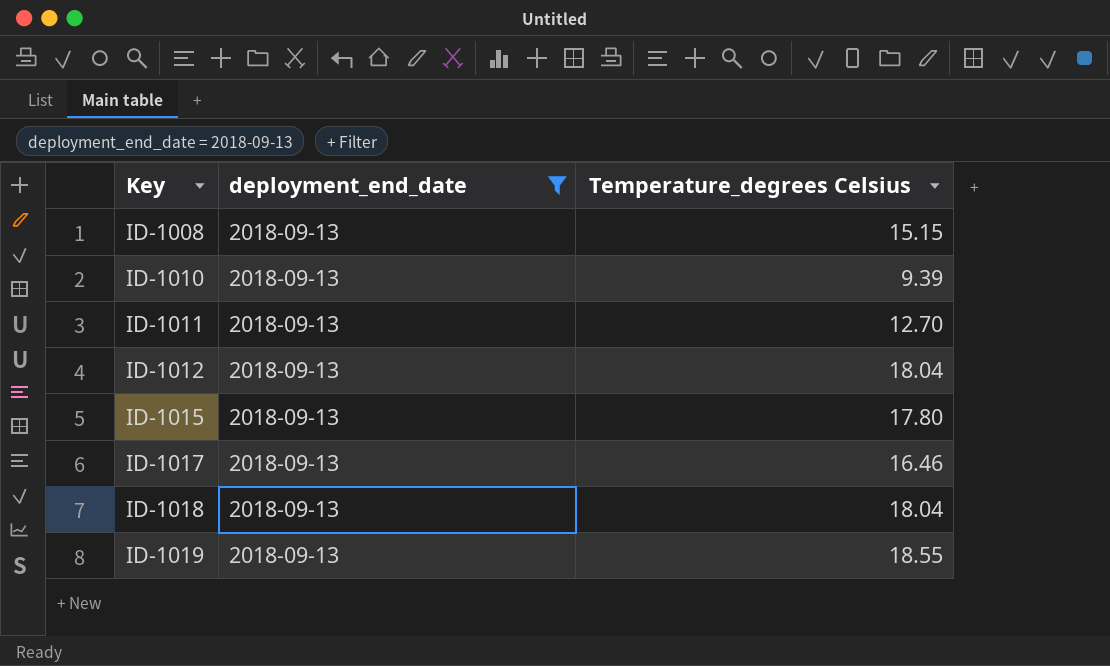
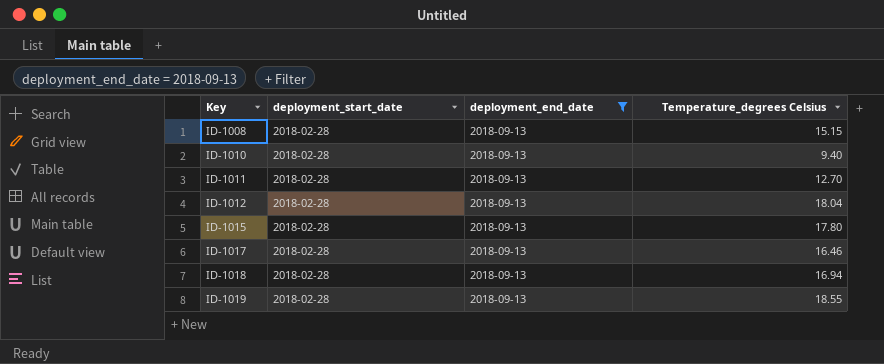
column deployment_start_date | position: none -> 2
ID-1010 | Temperature_degrees Celsius: 9.39 -> 9.40
ID-1018 | Temperature_degrees Celsius: 18.04 -> 16.94

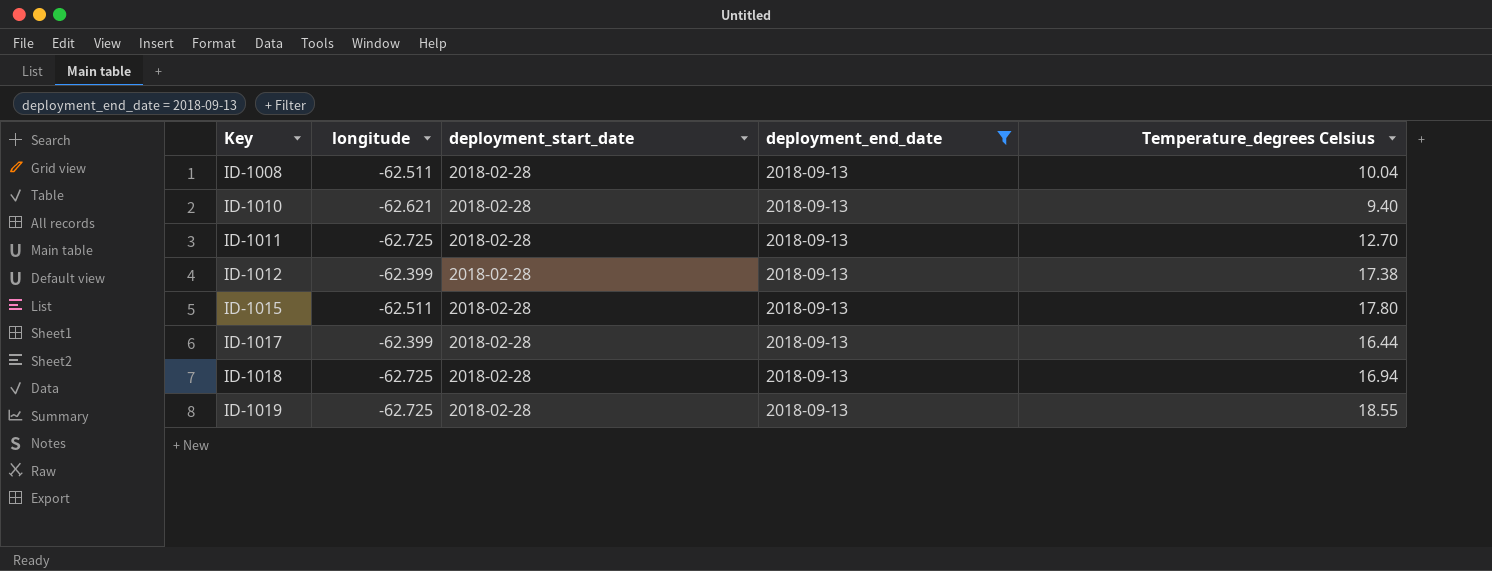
column longitude | position: none -> 2
ID-1008 | Temperature_degrees Celsius: 15.15 -> 10.04
ID-1012 | Temperature_degrees Celsius: 18.04 -> 17.38
ID-1017 | Temperature_degrees Celsius: 16.46 -> 16.44

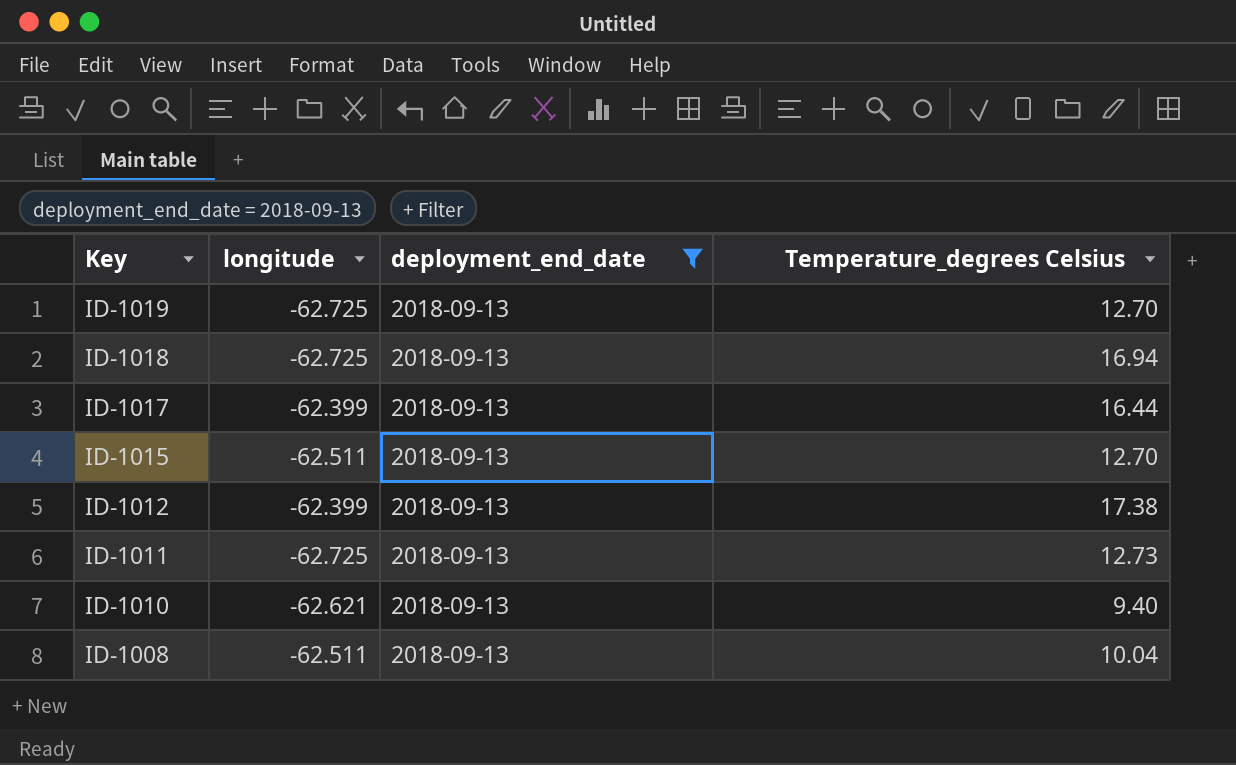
row order: Key ascending -> Key descending
column deployment_start_date | position: 3 -> none
ID-1019 | Temperature_degrees Celsius: 18.55 -> 12.70
ID-1015 | Temperature_degrees Celsius: 17.80 -> 12.70
ID-1011 | Temperature_degrees Celsius: 12.70 -> 12.73

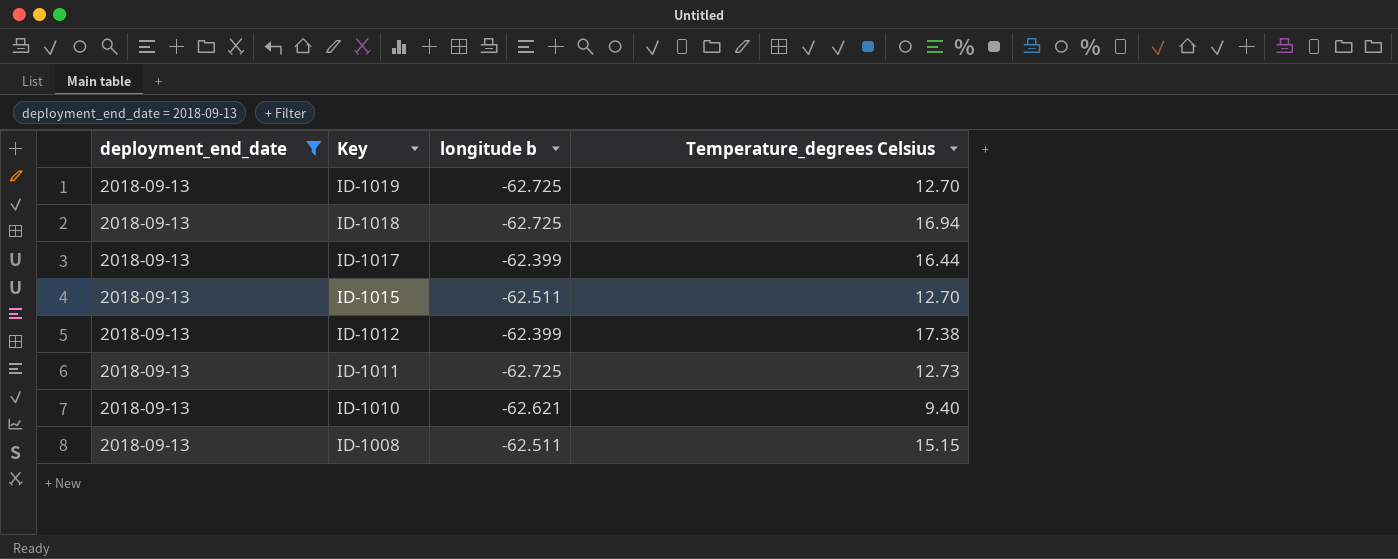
column deployment_end_date | position: 3 -> 1
column name: longitude -> longitude b
ID-1008 | Temperature_degrees Celsius: 10.04 -> 15.15

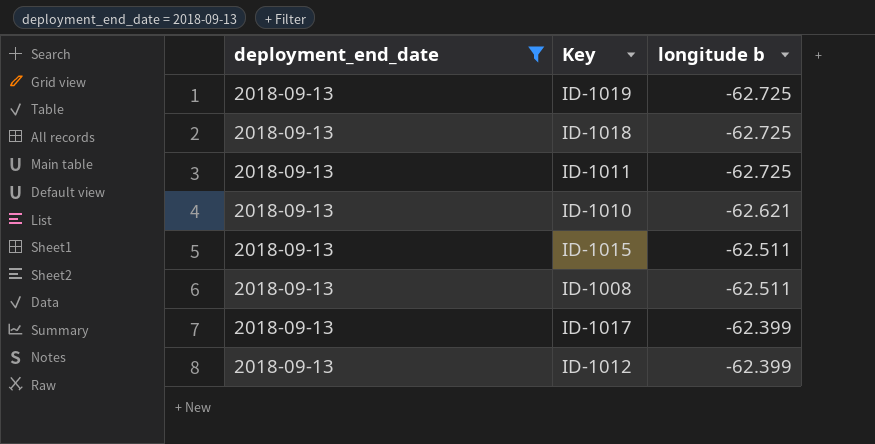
row order: Key descending -> longitude b ascending
column Temperature_degrees Celsius | position: 4 -> none

